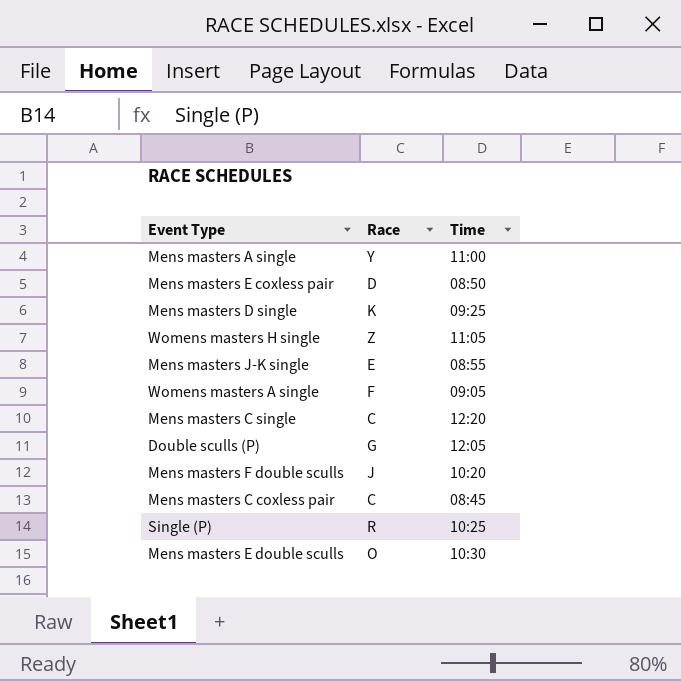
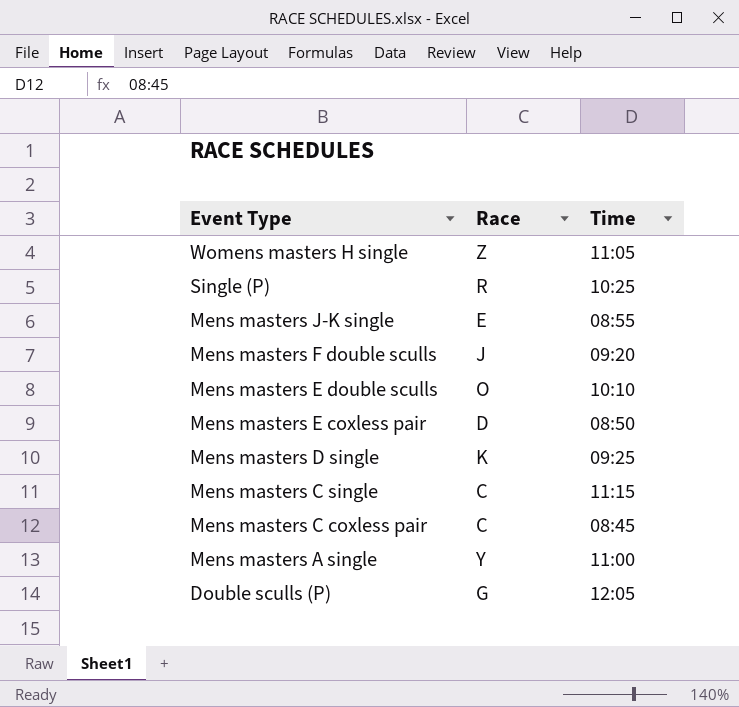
row order: none -> Event Type descending
row Womens masters A single: F | 09:05 -> none
Mens masters F double sculls | Time: 10:20 -> 09:20
Mens masters E double sculls | Time: 10:30 -> 10:10
Mens masters C single | Time: 12:20 -> 11:15

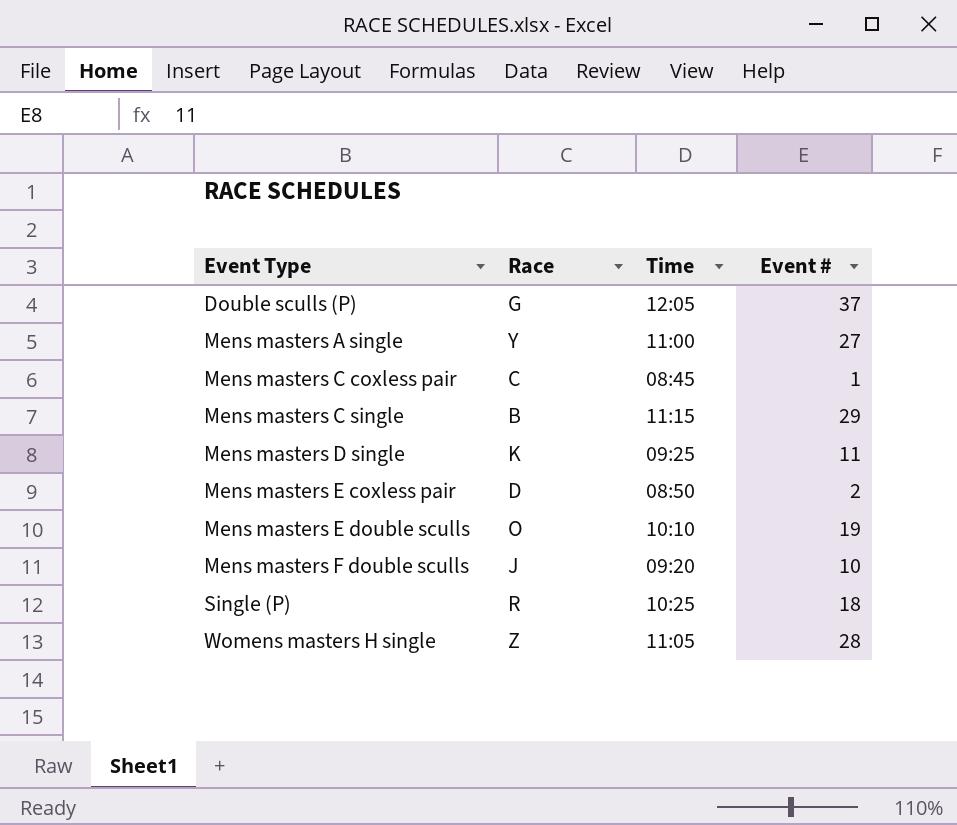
row order: Event Type descending -> Event Type ascending
column Event # | position: none -> 4
row Mens masters J-K single: E | 08:55 -> none
Mens masters C single | Race: C -> B

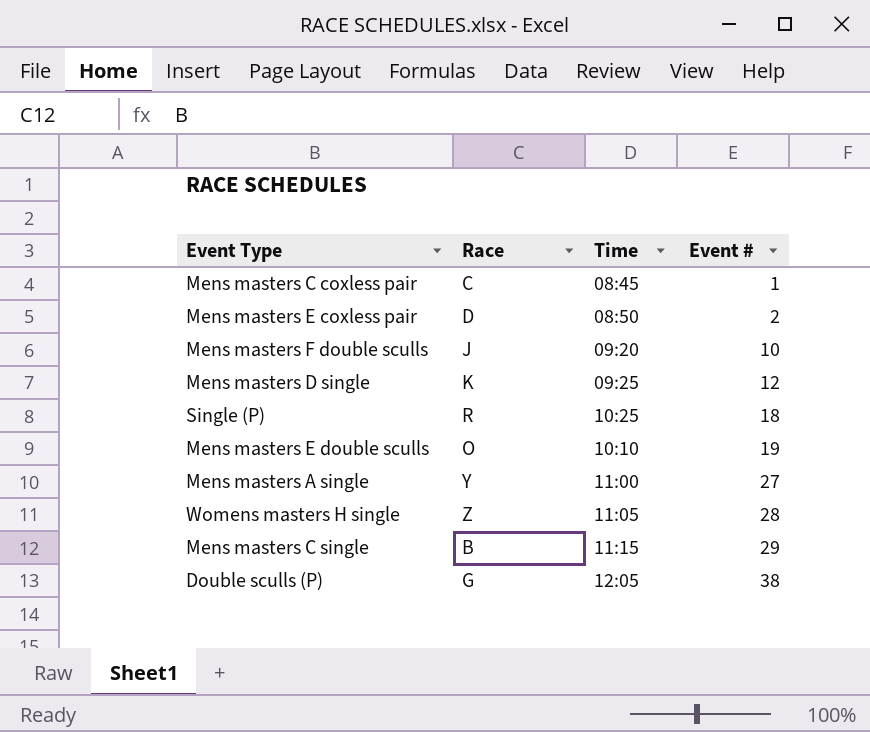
row order: Event Type ascending -> Event # ascending
Mens masters D single | Event #: 11 -> 12
Double sculls (P) | Event #: 37 -> 38

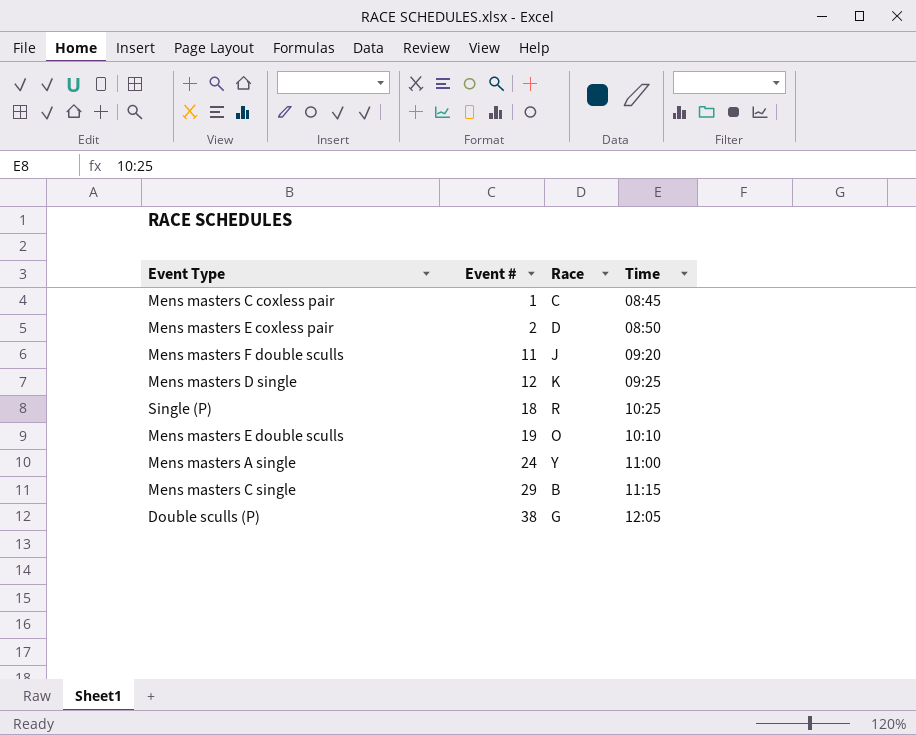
column Event # | position: 4 -> 2
row Womens masters H single: Z | 11:05 | 28 -> none
Mens masters F double sculls | Event #: 10 -> 11
Mens masters A single | Event #: 27 -> 24

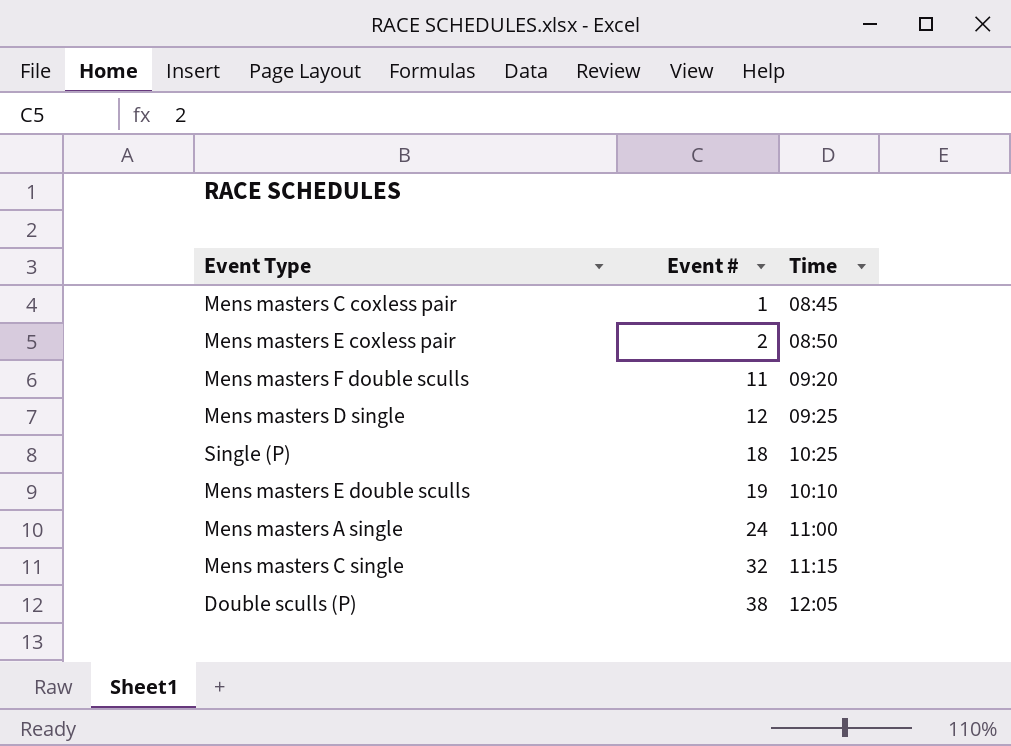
column Race | position: 3 -> none
Mens masters C single | Event #: 29 -> 32

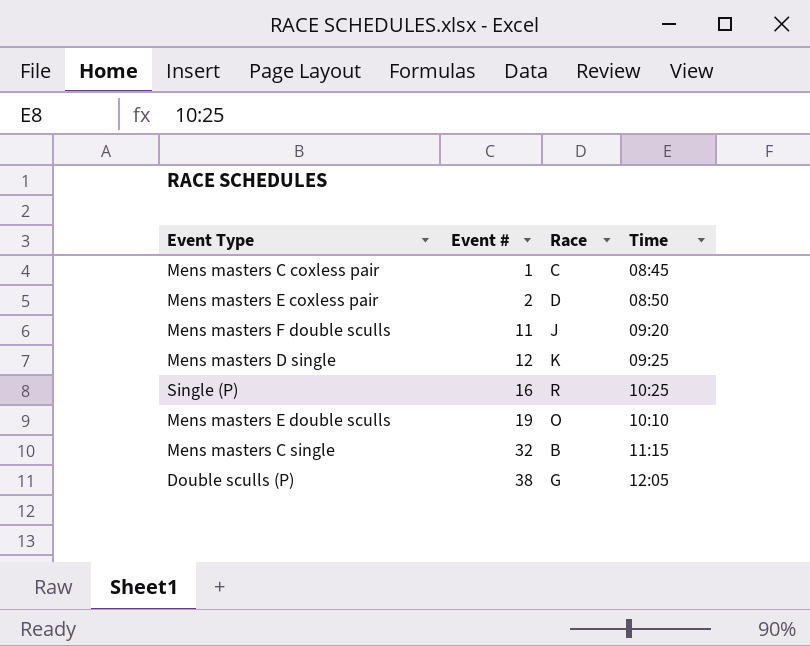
column Race | position: none -> 3
row Mens masters A single: 24 | 11:00 -> none
Single (P) | Event #: 18 -> 16

